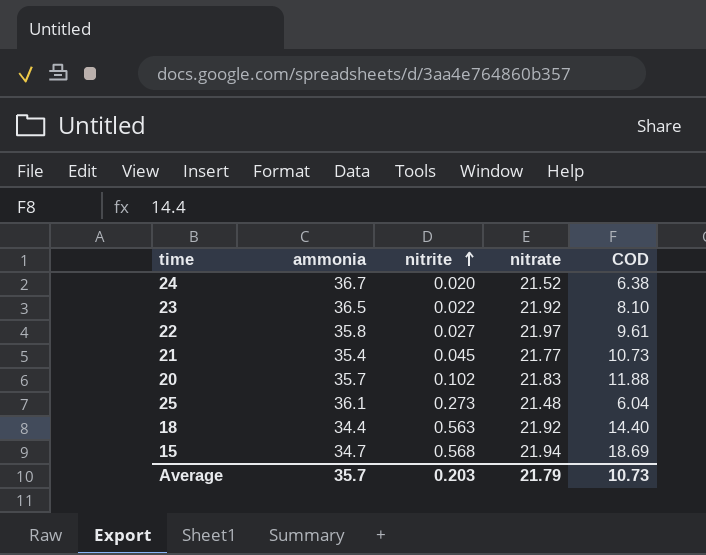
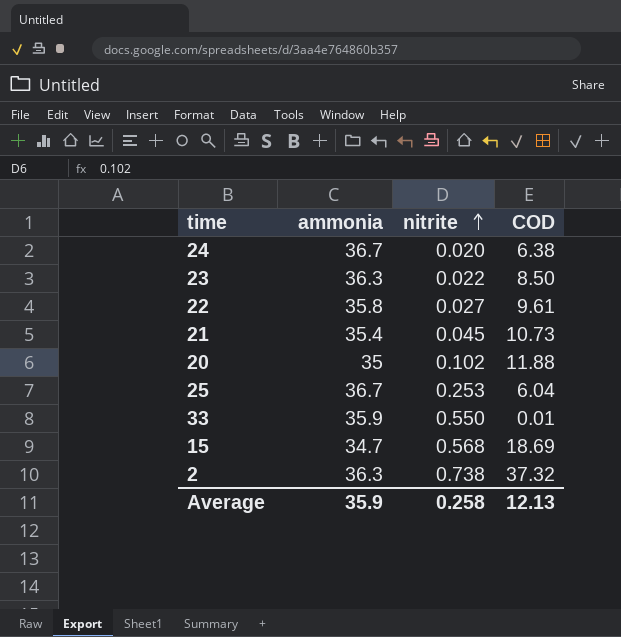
column nitrate | position: 4 -> none
row 18: 34.4 | 0.563 | 21.92 | 14.40 -> none
23 | ammonia: 36.5 -> 36.3
23 | COD: 8.10 -> 8.50
20 | ammonia: 35.7 -> 35
25 | ammonia: 36.1 -> 36.7
25 | nitrite: 0.273 -> 0.253
row 33: none -> 35.9 | 0.550 | 0.01
row 2: none -> 36.3 | 0.738 | 37.32
Average | ammonia: 35.7 -> 35.9
Average | nitrite: 0.203 -> 0.258
Average | COD: 10.73 -> 12.13

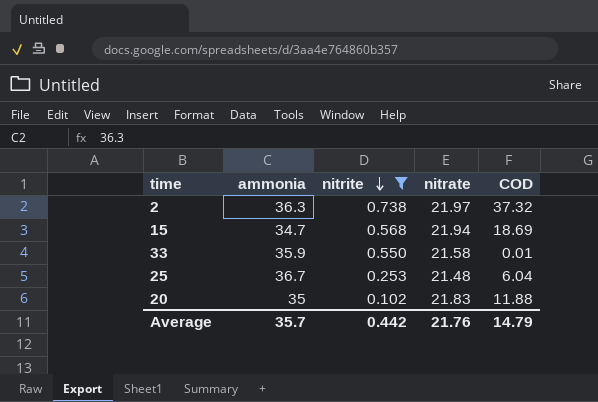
filter: none -> nitrite >= 0.102
row order: nitrite ascending -> nitrite descending
column nitrate | position: none -> 4
Average | ammonia: 35.9 -> 35.7
Average | nitrite: 0.258 -> 0.442
Average | COD: 12.13 -> 14.79

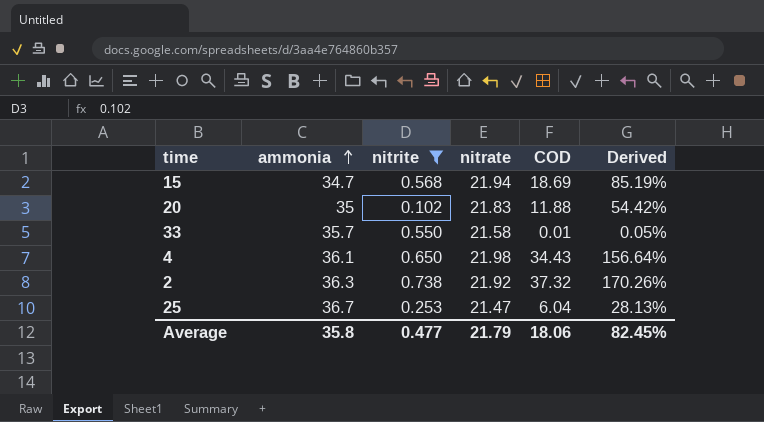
row order: nitrite descending -> ammonia ascending
column Derived | formula: none -> [COD] / [nitrate]
33 | ammonia: 35.9 -> 35.7
row 4: none -> 36.1 | 0.650 | 21.98 | 34.43 | 156.64%
2 | nitrate: 21.97 -> 21.92
25 | nitrate: 21.48 -> 21.47
Average | ammonia: 35.7 -> 35.8
Average | nitrite: 0.442 -> 0.477
Average | nitrate: 21.76 -> 21.79
Average | COD: 14.79 -> 18.06

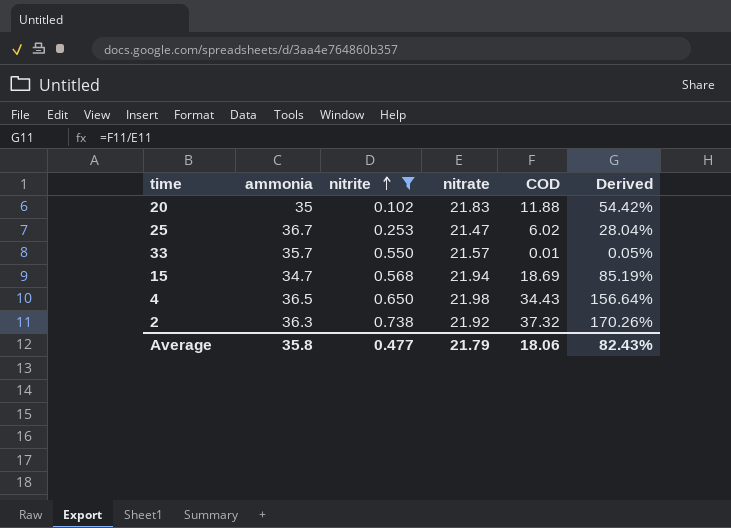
row order: ammonia ascending -> nitrite ascending
25 | COD: 6.04 -> 6.02
25 | Derived: 28.13% -> 28.04%
33 | nitrate: 21.58 -> 21.57
4 | ammonia: 36.1 -> 36.5
Average | Derived: 82.45% -> 82.43%

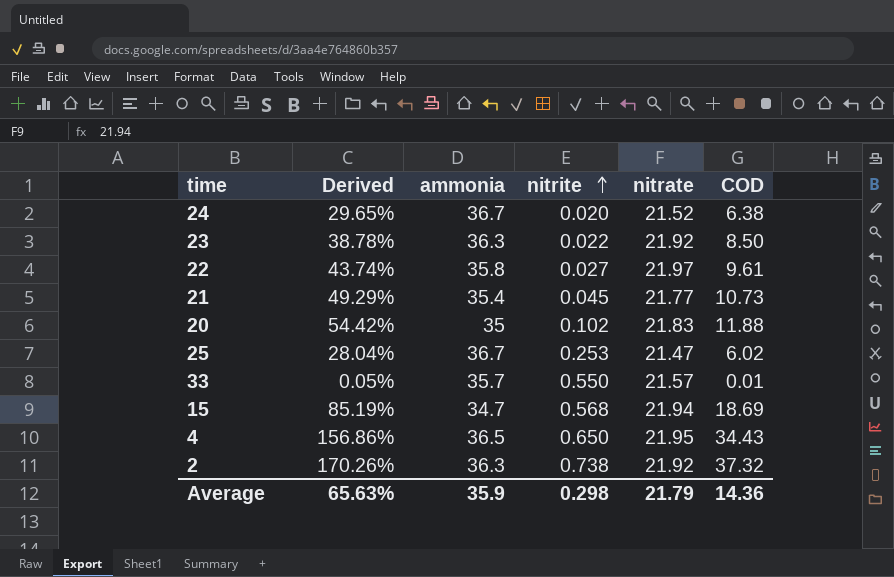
filter: nitrite >= 0.102 -> none
column Derived | position: 6 -> 2
4 | Derived: 156.64% -> 156.86%
4 | nitrate: 21.98 -> 21.95
Average | Derived: 82.43% -> 65.63%
Average | ammonia: 35.8 -> 35.9
Average | nitrite: 0.477 -> 0.298
Average | COD: 18.06 -> 14.36

